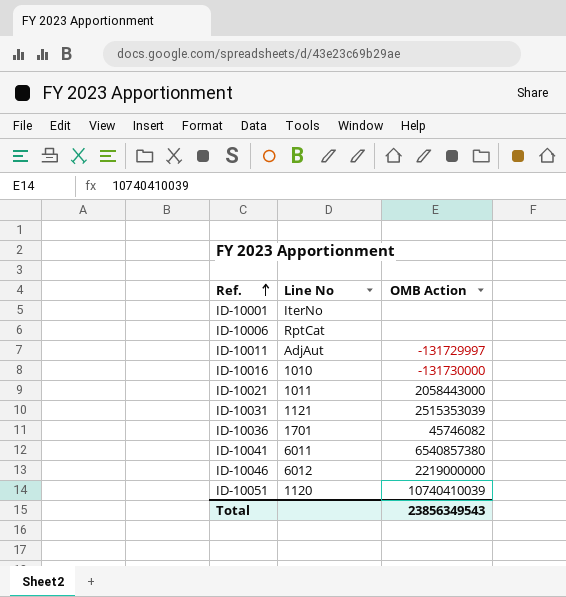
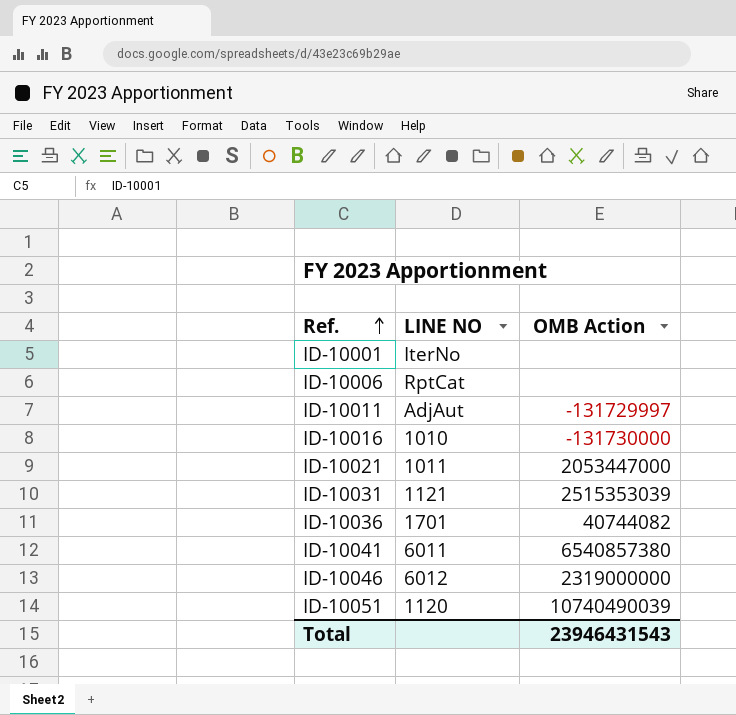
column name: Line No -> LINE NO
ID-10021 | OMB Action: 2058443000 -> 2053447000
ID-10036 | OMB Action: 45746082 -> 40744082
ID-10046 | OMB Action: 2219000000 -> 2319000000
ID-10051 | OMB Action: 10740410039 -> 10740490039
Total | OMB Action: 23856349543 -> 23946431543

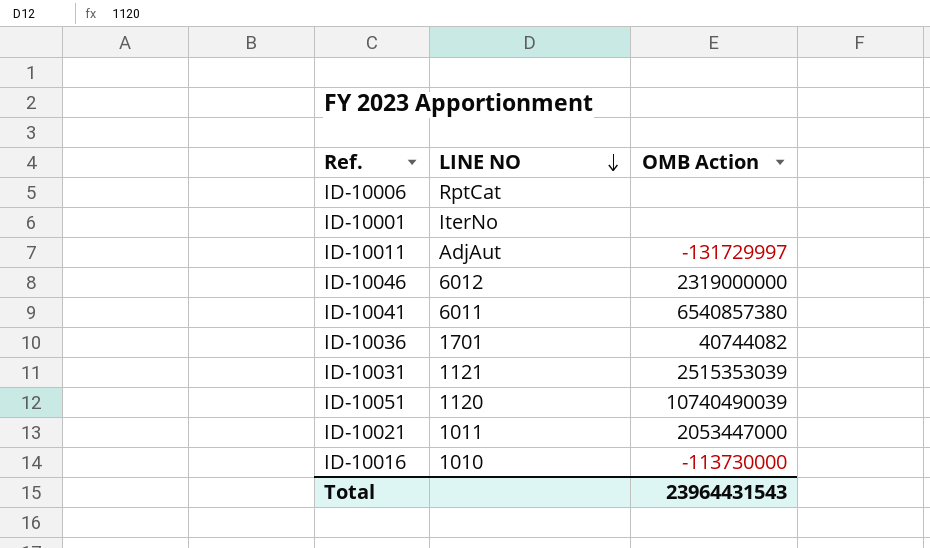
row order: Ref. ascending -> LINE NO descending
ID-10016 | OMB Action: -131730000 -> -113730000
Total | OMB Action: 23946431543 -> 23964431543

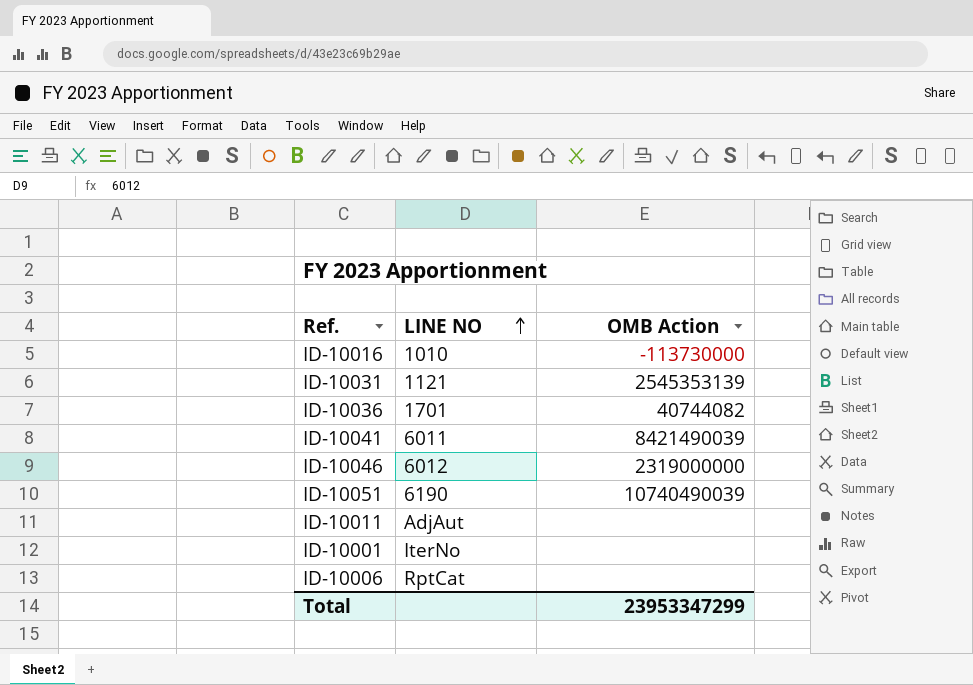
row order: LINE NO descending -> LINE NO ascending
row ID-10021: 1011 | 2053447000 -> none
ID-10031 | OMB Action: 2515353039 -> 2545353139
ID-10041 | OMB Action: 6540857380 -> 8421490039
ID-10051 | LINE NO: 1120 -> 6190
ID-10011 | OMB Action: -131729997 -> none
Total | OMB Action: 23964431543 -> 23953347299

